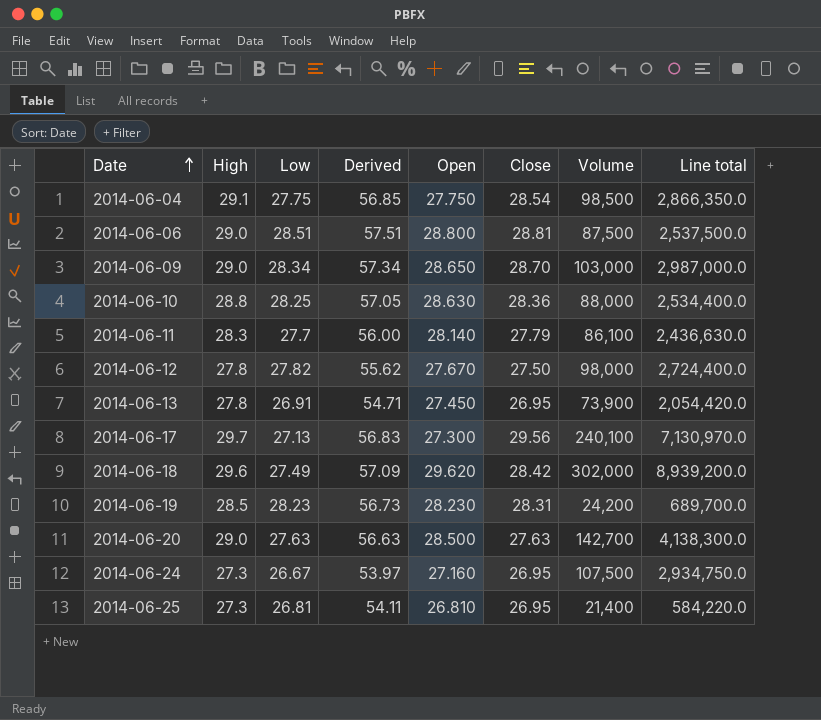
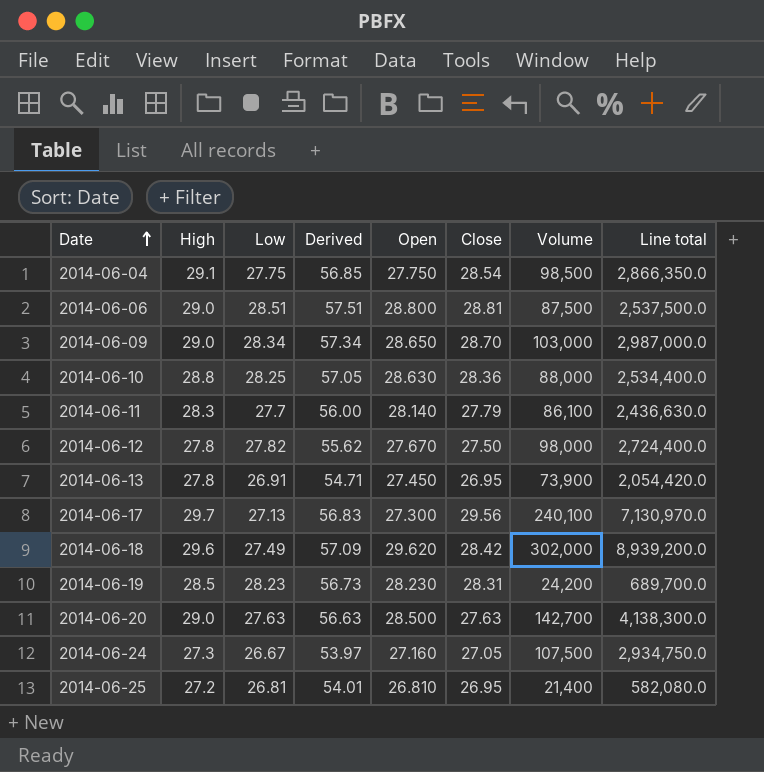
2014-06-24 | Close: 26.95 -> 27.05
2014-06-25 | High: 27.3 -> 27.2
2014-06-25 | Derived: 54.11 -> 54.01
2014-06-25 | Line total: 584,220.0 -> 582,080.0

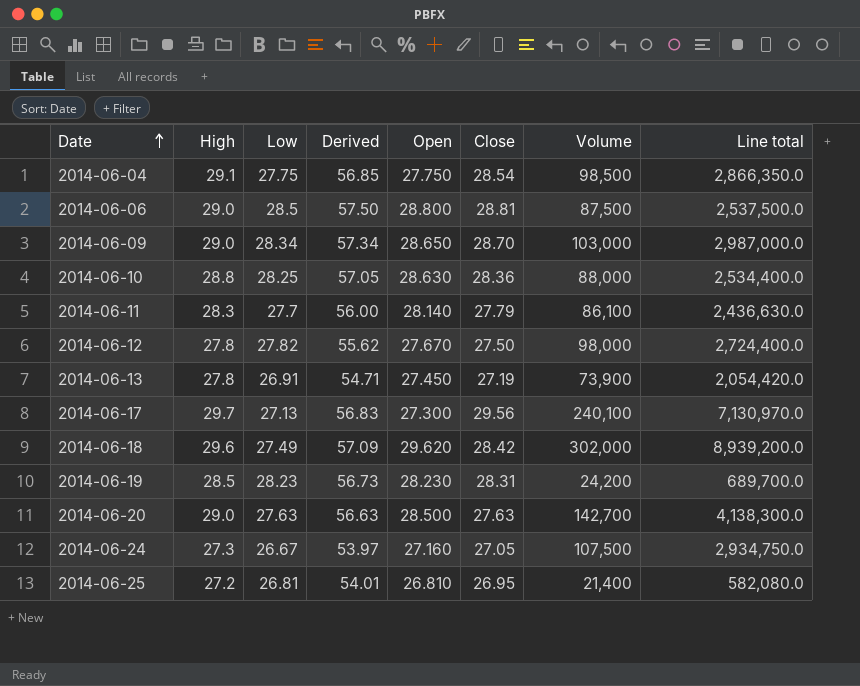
2014-06-06 | Low: 28.51 -> 28.5
2014-06-06 | Derived: 57.51 -> 57.50
2014-06-13 | Close: 26.95 -> 27.19

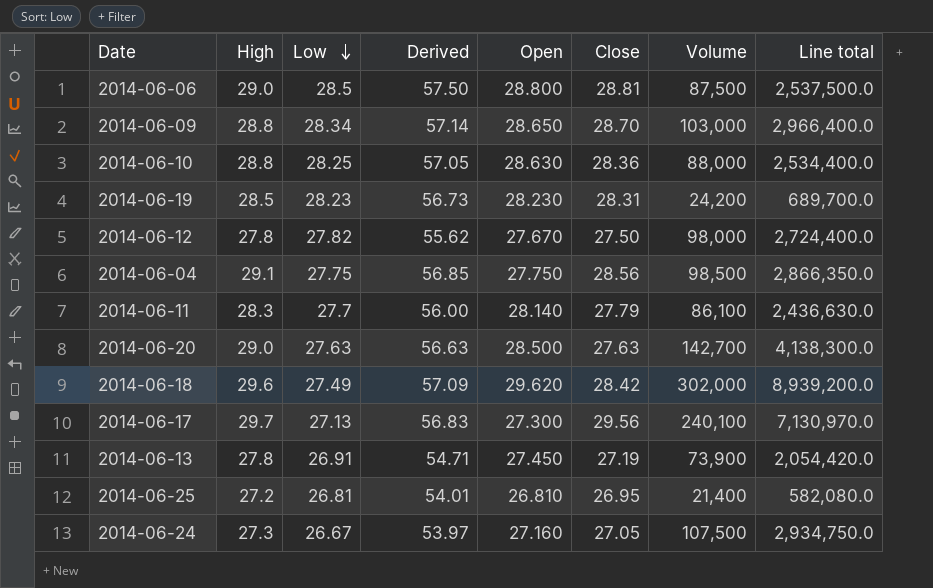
row order: Date ascending -> Low descending
2014-06-09 | High: 29.0 -> 28.8
2014-06-09 | Derived: 57.34 -> 57.14
2014-06-09 | Line total: 2,987,000.0 -> 2,966,400.0
2014-06-04 | Close: 28.54 -> 28.56

